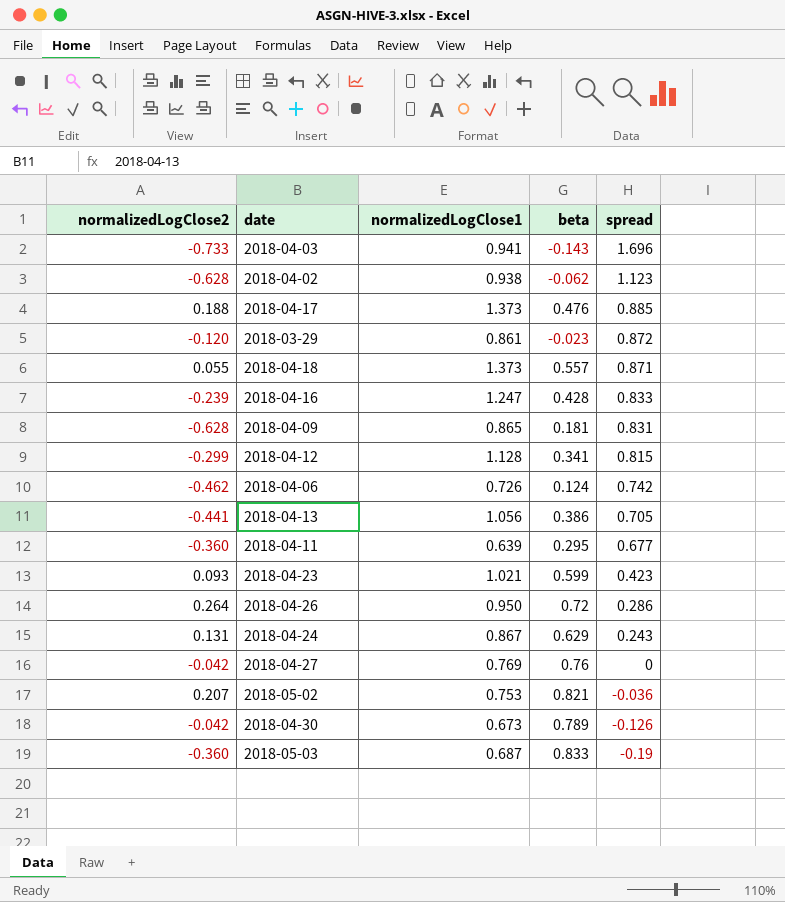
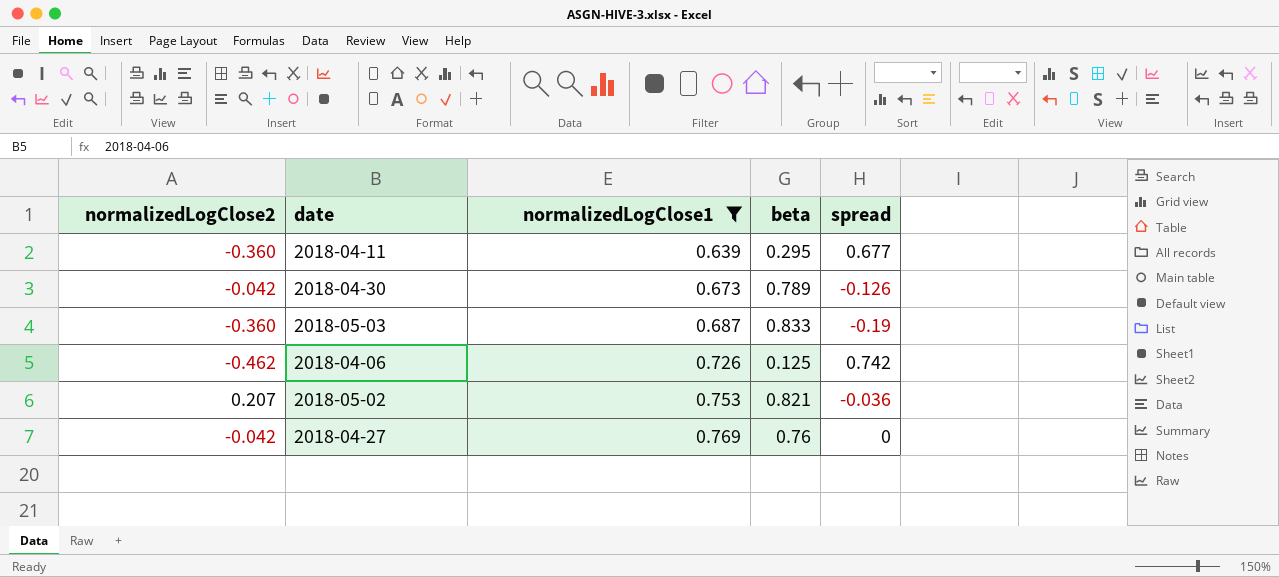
filter: none -> normalizedLogClose1 <= 0.769
row order: spread descending -> normalizedLogClose1 ascending
2018-04-06 | beta: 0.124 -> 0.125

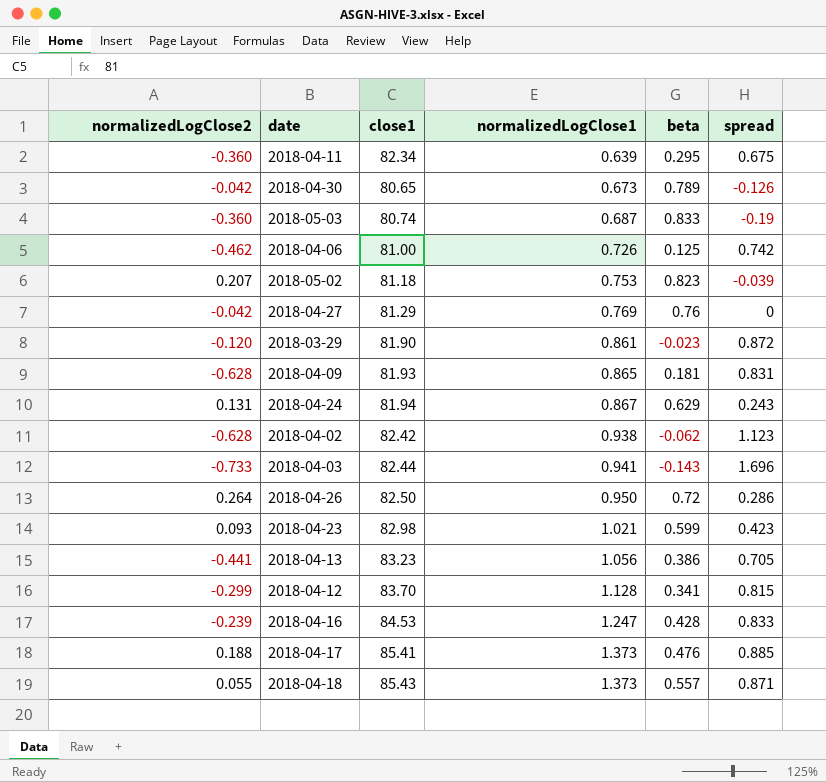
filter: normalizedLogClose1 <= 0.769 -> none
column close1 | position: none -> 3
2018-04-11 | spread: 0.677 -> 0.675
2018-05-02 | beta: 0.821 -> 0.823
2018-05-02 | spread: -0.036 -> -0.039

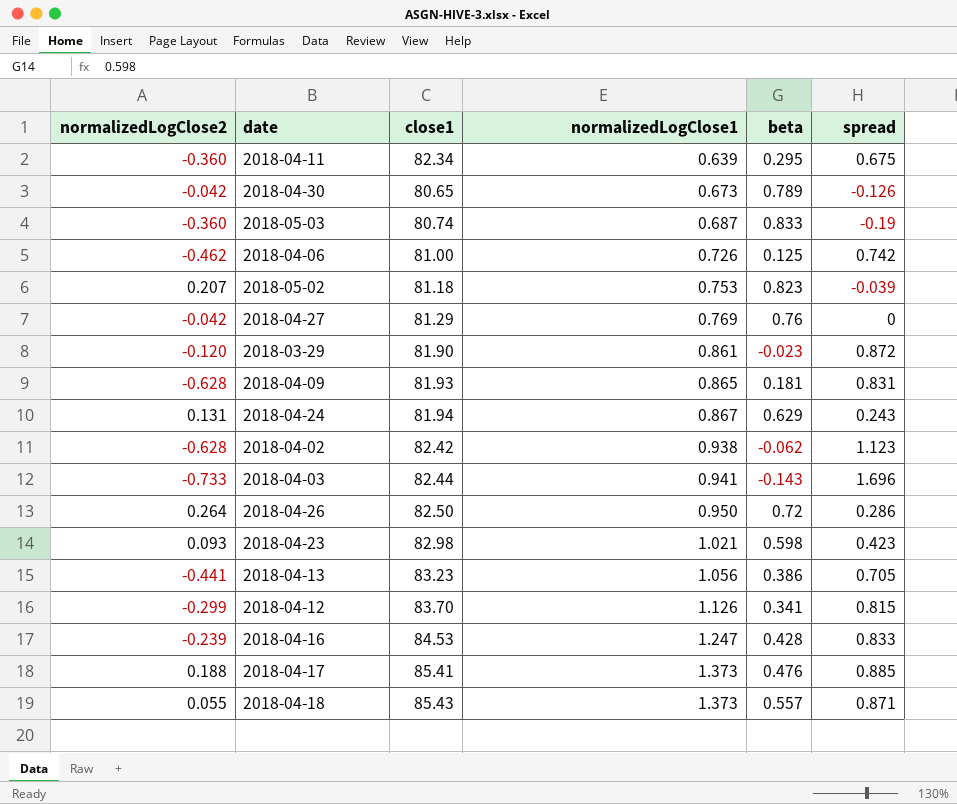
2018-04-23 | beta: 0.599 -> 0.598
2018-04-12 | normalizedLogClose1: 1.128 -> 1.126

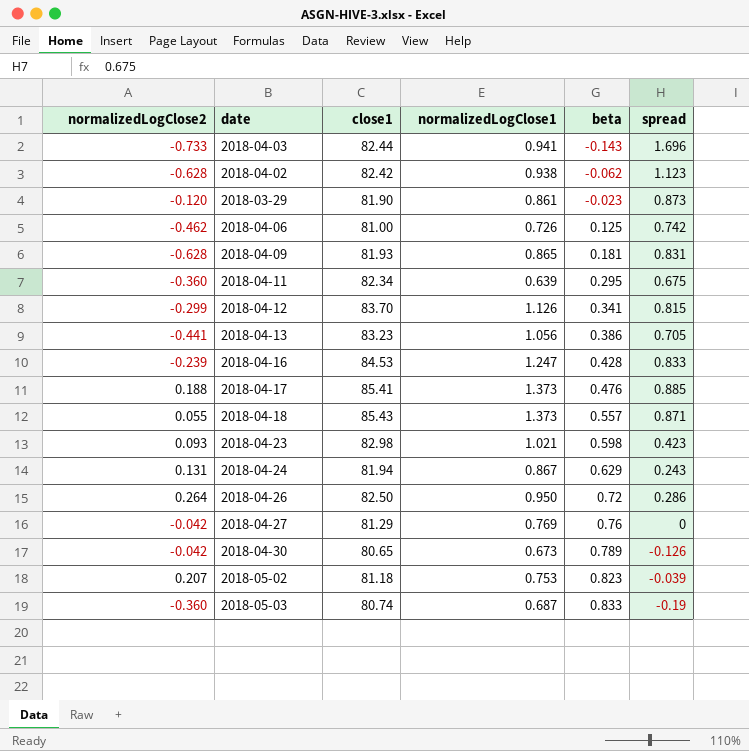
row order: normalizedLogClose1 ascending -> beta ascending
2018-03-29 | spread: 0.872 -> 0.873

